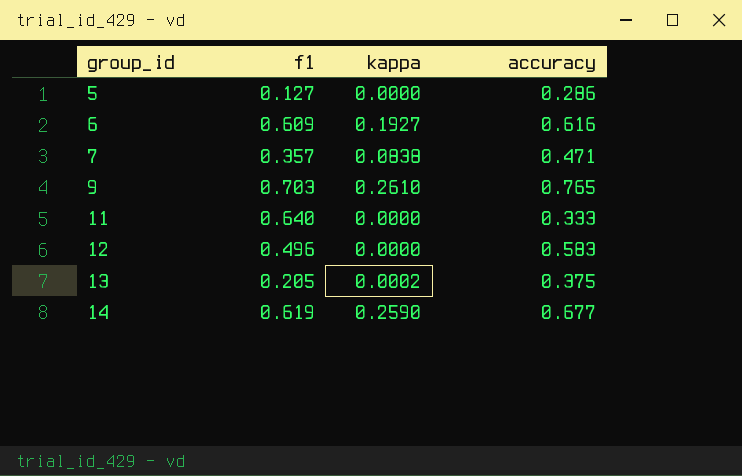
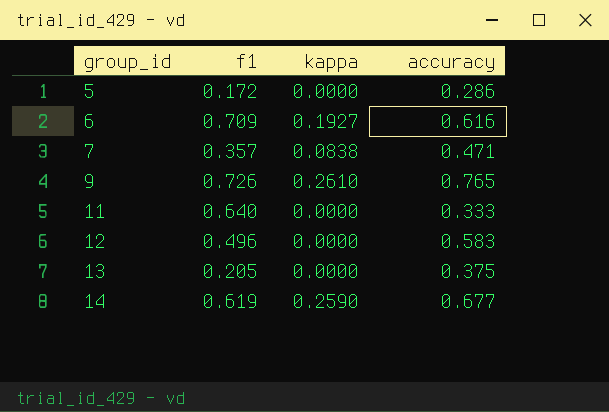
5 | f1: 0.127 -> 0.172
6 | f1: 0.609 -> 0.709
9 | f1: 0.703 -> 0.726
13 | kappa: 0.0002 -> 0.0000

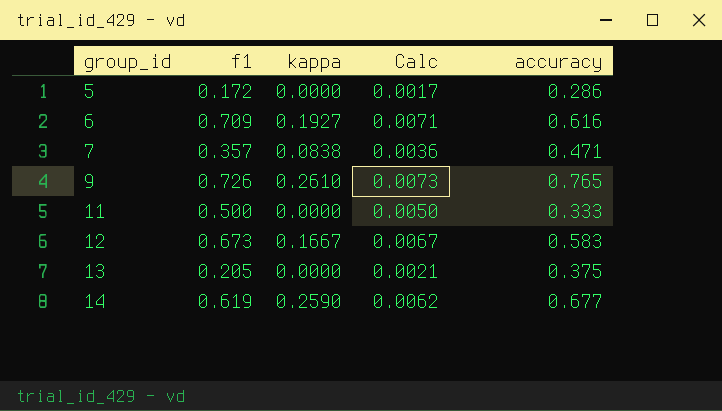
column Calc | formula: none -> [f1] * 0.01
11 | f1: 0.640 -> 0.500
12 | f1: 0.496 -> 0.673
12 | kappa: 0.0000 -> 0.1667

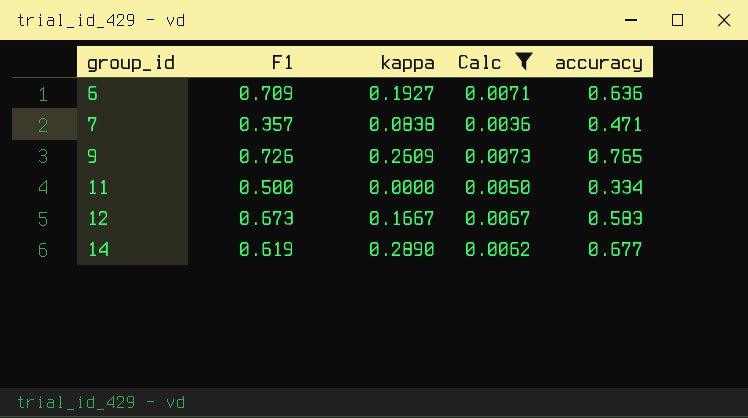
filter: none -> Calc >= 0.0036
column name: f1 -> F1
6 | accuracy: 0.616 -> 0.636
9 | kappa: 0.2610 -> 0.2609
11 | accuracy: 0.333 -> 0.334
14 | kappa: 0.2590 -> 0.2890

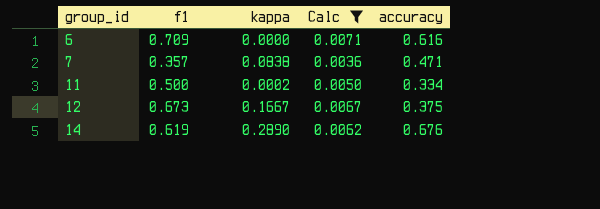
column name: F1 -> f1
row 9: 0.726 | 0.2609 | 0.0073 | 0.765 -> none
6 | kappa: 0.1927 -> 0.0000
6 | accuracy: 0.636 -> 0.616
11 | kappa: 0.0000 -> 0.0002
12 | accuracy: 0.583 -> 0.375
14 | accuracy: 0.677 -> 0.676

